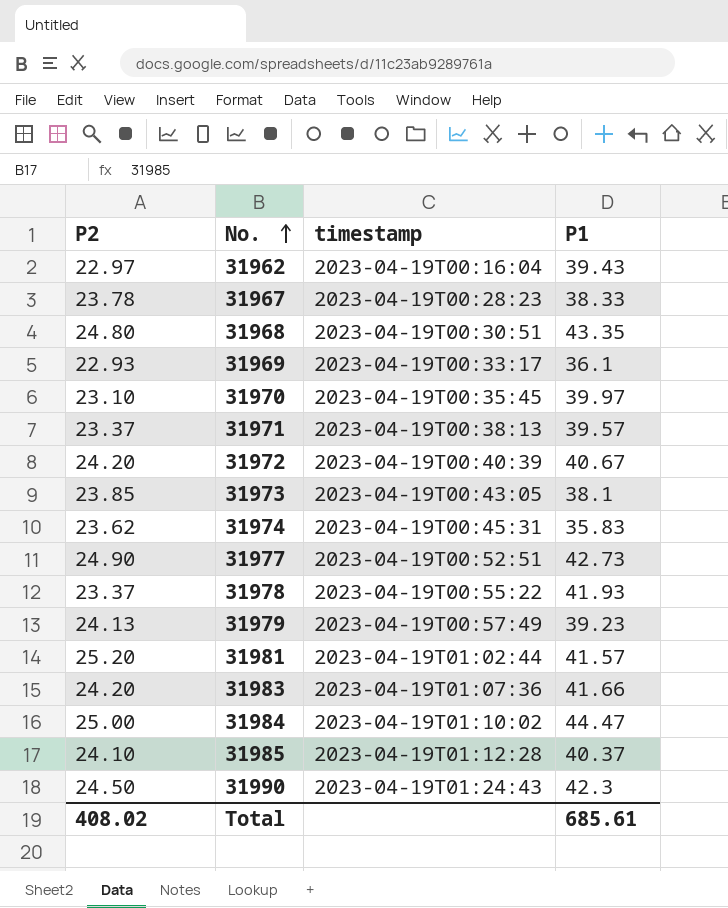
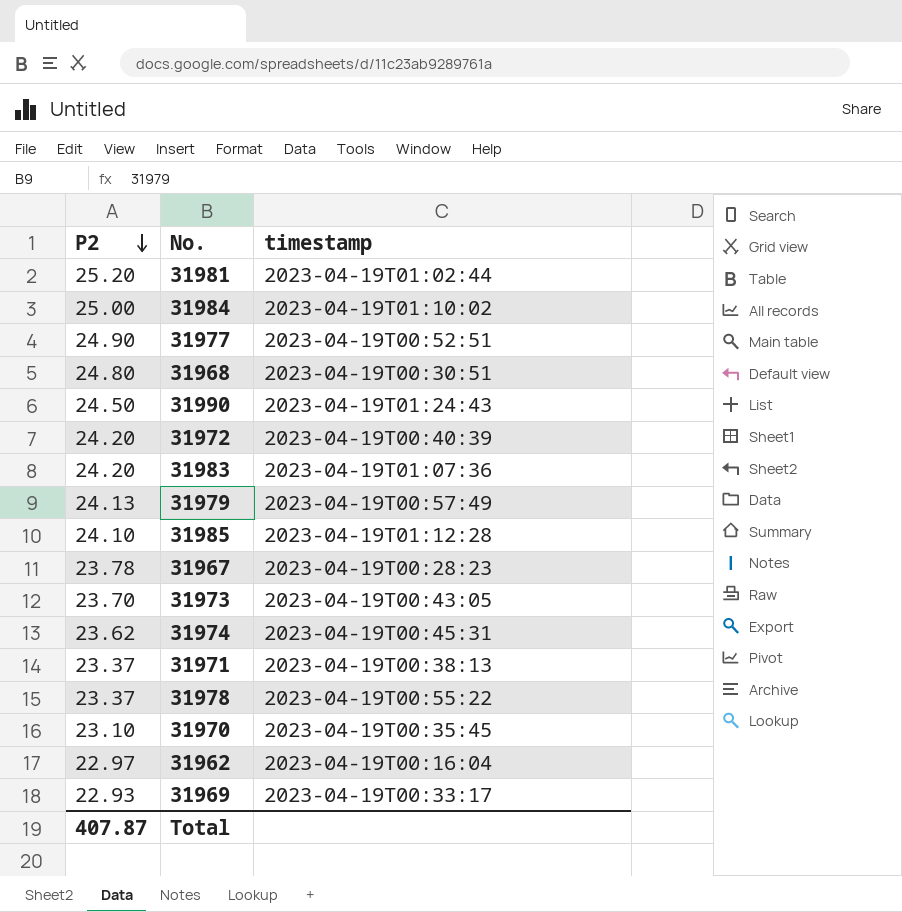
row order: No. ascending -> P2 descending
column P1 | position: 4 -> none
31973 | P2: 23.85 -> 23.70
Total | P2: 408.02 -> 407.87

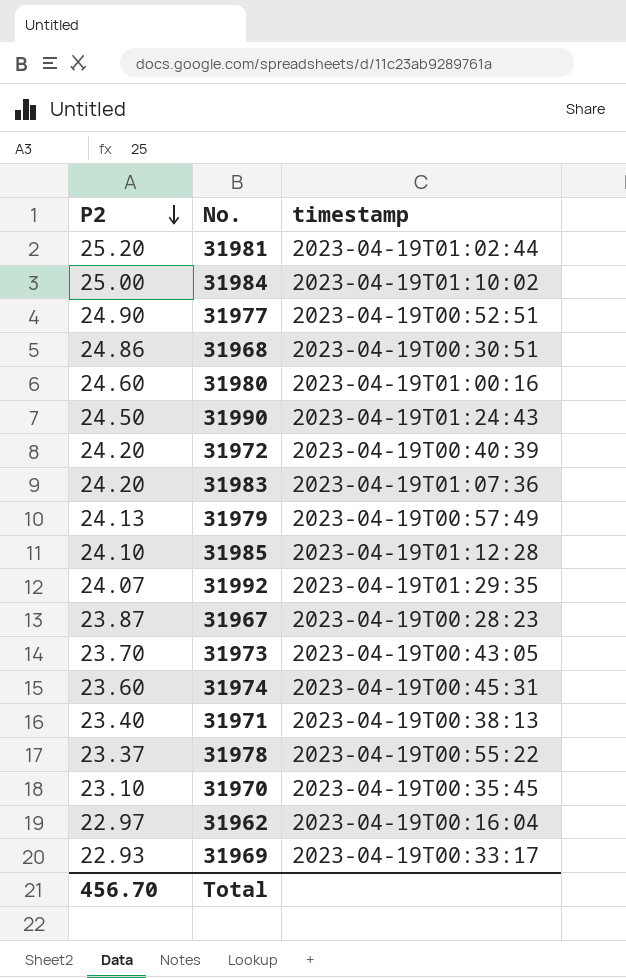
31968 | P2: 24.80 -> 24.86
row 31980: none -> 24.60 | 2023-04-19T01:00:16
row 31992: none -> 24.07 | 2023-04-19T01:29:35
31967 | P2: 23.78 -> 23.87
31974 | P2: 23.62 -> 23.60
31971 | P2: 23.37 -> 23.40
Total | P2: 407.87 -> 456.70

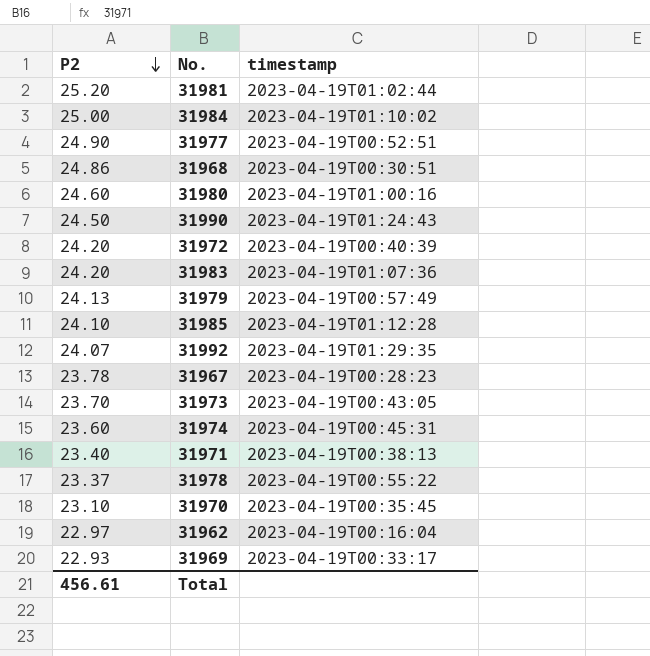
31967 | P2: 23.87 -> 23.78
Total | P2: 456.70 -> 456.61

